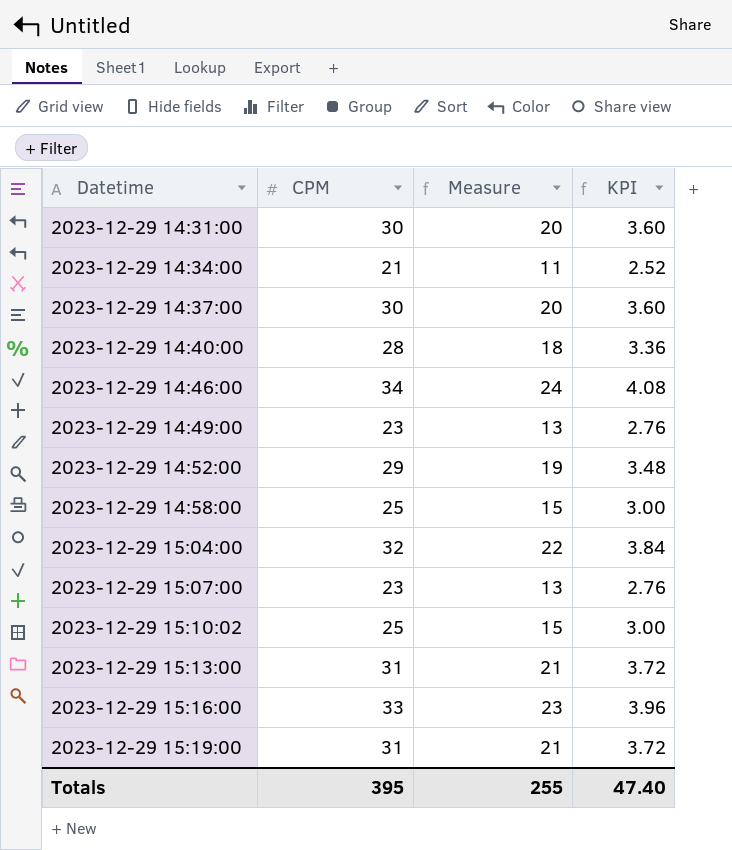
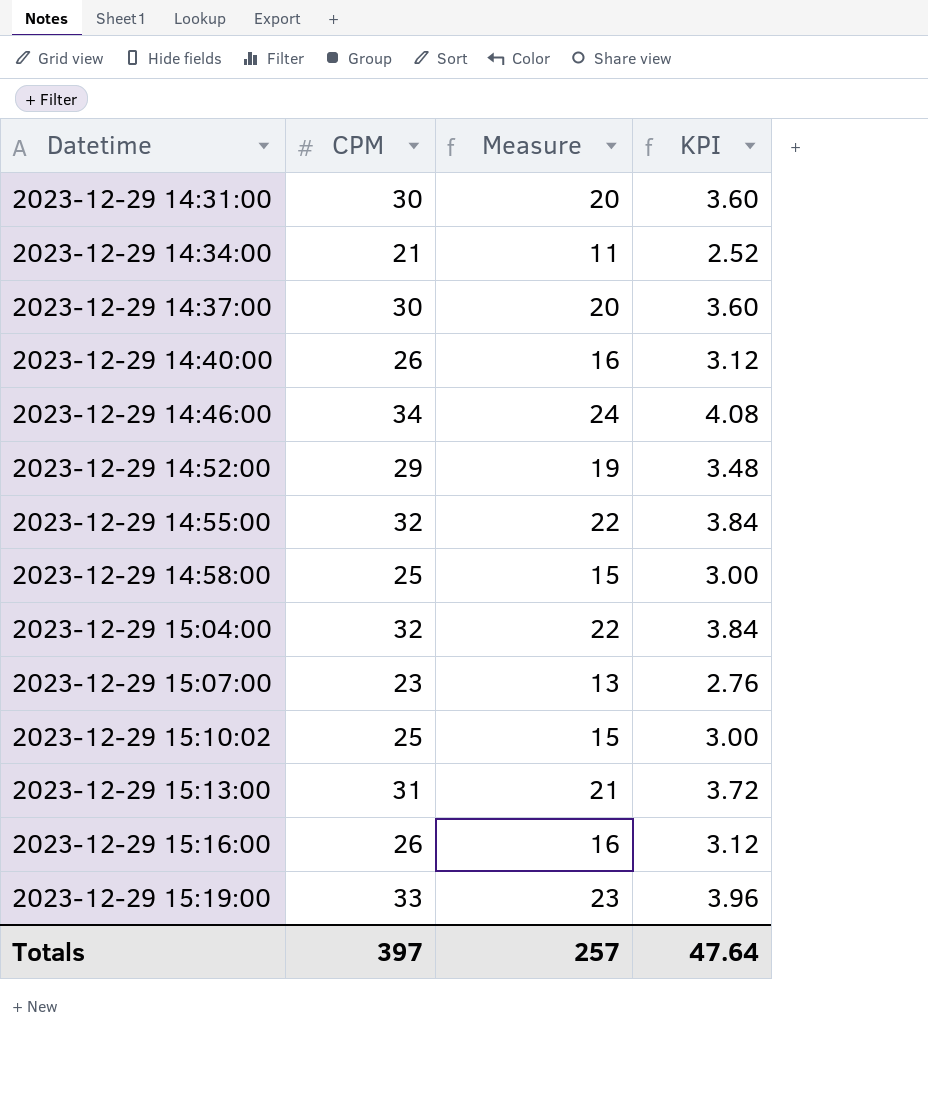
row 2023-12-29 14:49:00: 23 | 13 | 2.76 -> none
2023-12-29 14:40:00 | CPM: 28 -> 26
2023-12-29 14:40:00 | Measure: 18 -> 16
2023-12-29 14:40:00 | KPI: 3.36 -> 3.12
row 2023-12-29 14:55:00: none -> 32 | 22 | 3.84
2023-12-29 15:16:00 | CPM: 33 -> 26
2023-12-29 15:16:00 | Measure: 23 -> 16
2023-12-29 15:16:00 | KPI: 3.96 -> 3.12
2023-12-29 15:19:00 | CPM: 31 -> 33
2023-12-29 15:19:00 | Measure: 21 -> 23
2023-12-29 15:19:00 | KPI: 3.72 -> 3.96
Totals | CPM: 395 -> 397
Totals | Measure: 255 -> 257
Totals | KPI: 47.40 -> 47.64

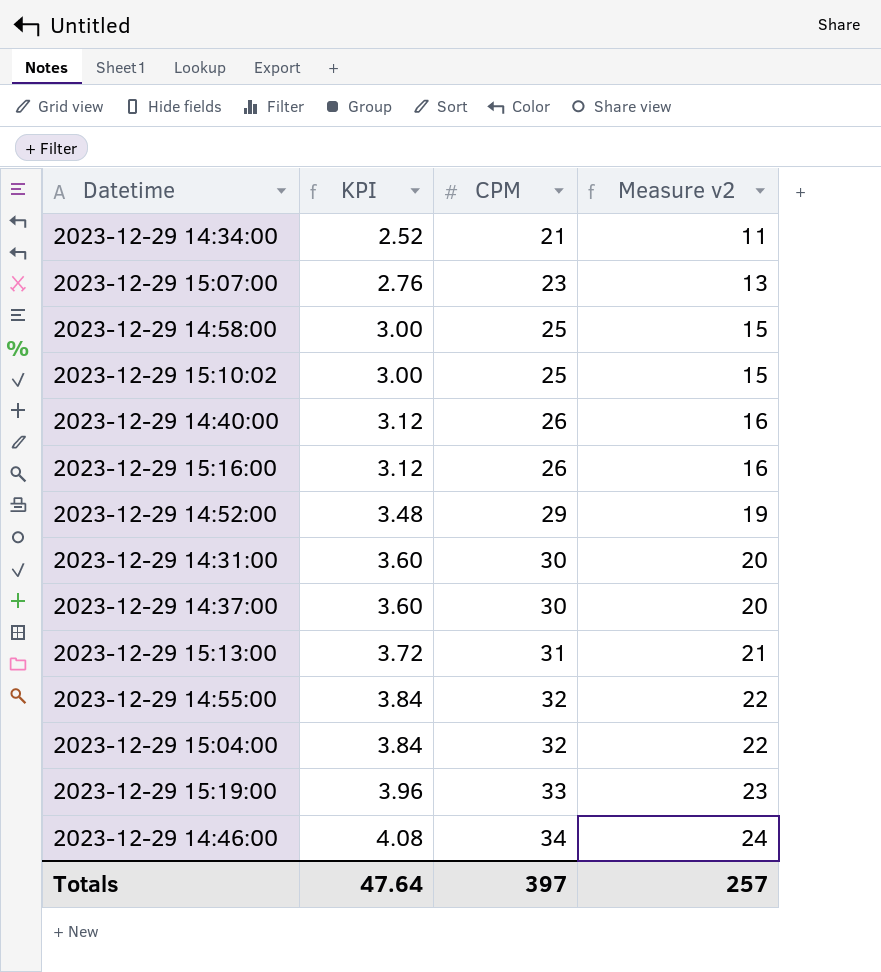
row order: Datetime ascending -> KPI ascending
column KPI | position: 4 -> 2
column name: Measure -> Measure v2

